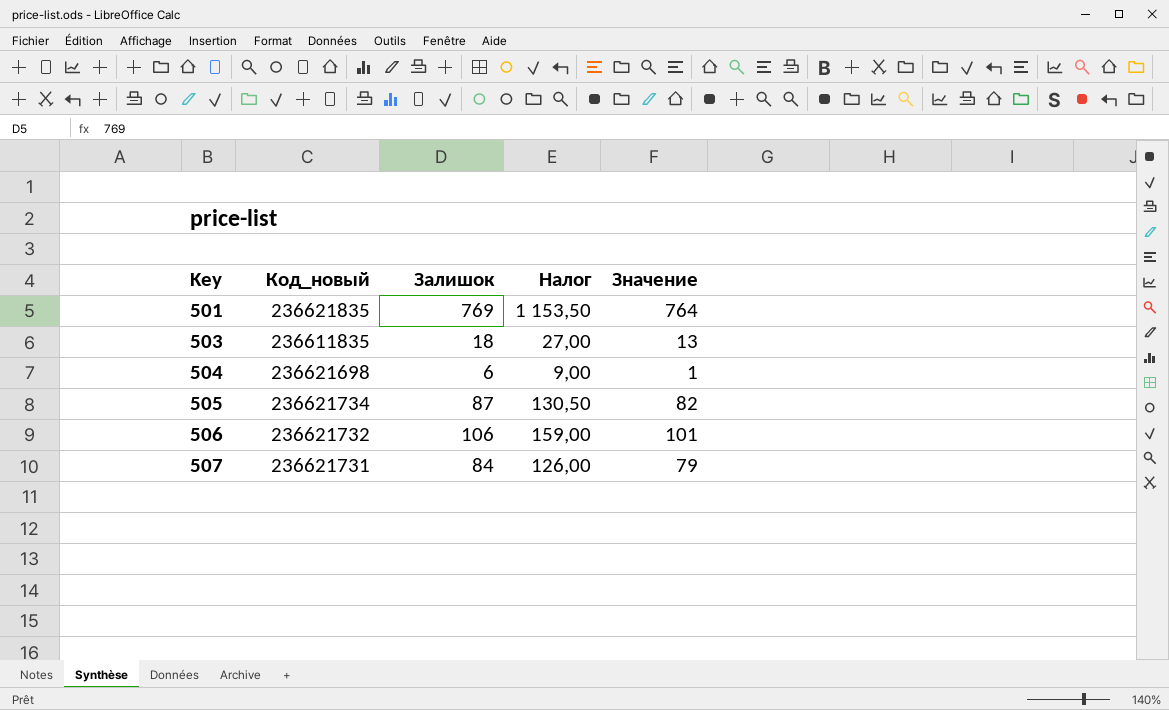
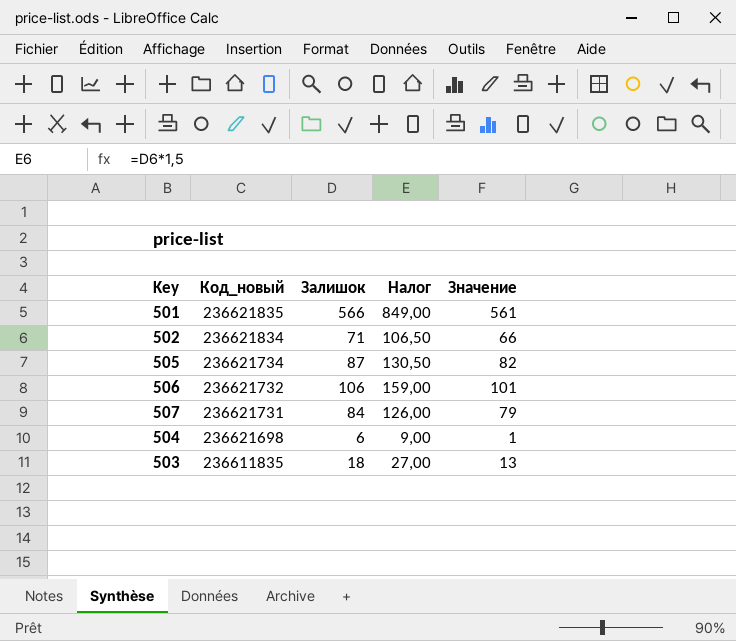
row order: Key ascending -> Код_новый descending
501 | Залишок: 769 -> 566
501 | Налог: 1 153,50 -> 849,00
501 | Значение: 764 -> 561
row 502: none -> 236621834 | 71 | 106,50 | 66

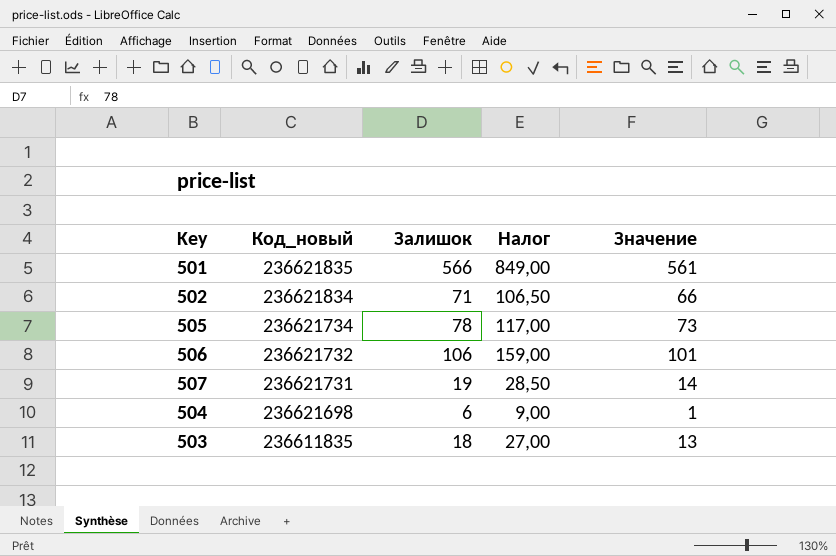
505 | Залишок: 87 -> 78
505 | Налог: 130,50 -> 117,00
505 | Значение: 82 -> 73
507 | Залишок: 84 -> 19
507 | Налог: 126,00 -> 28,50
507 | Значение: 79 -> 14

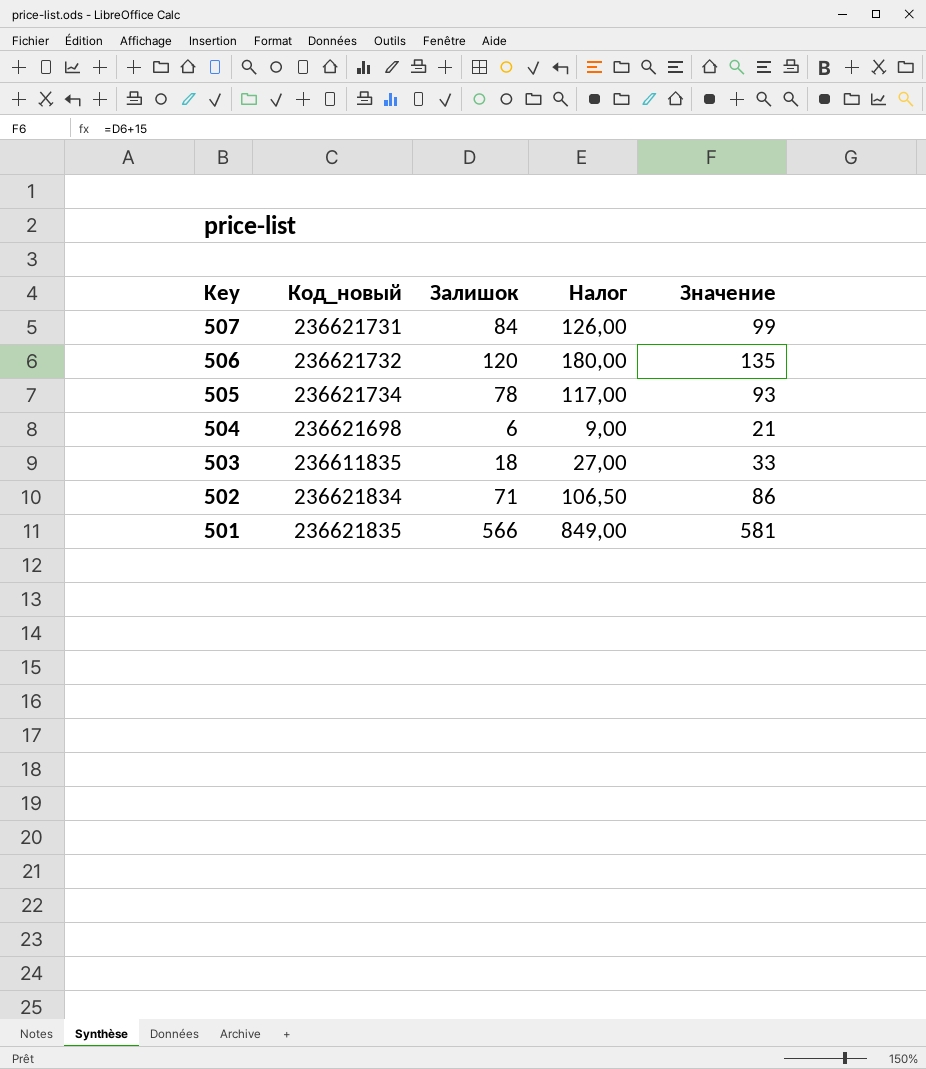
row order: Код_новый descending -> Key descending
column Значение | formula: [Залишок] - 5 -> [Залишок] + 15
507 | Залишок: 19 -> 84
507 | Налог: 28,50 -> 126,00
506 | Залишок: 106 -> 120
506 | Налог: 159,00 -> 180,00

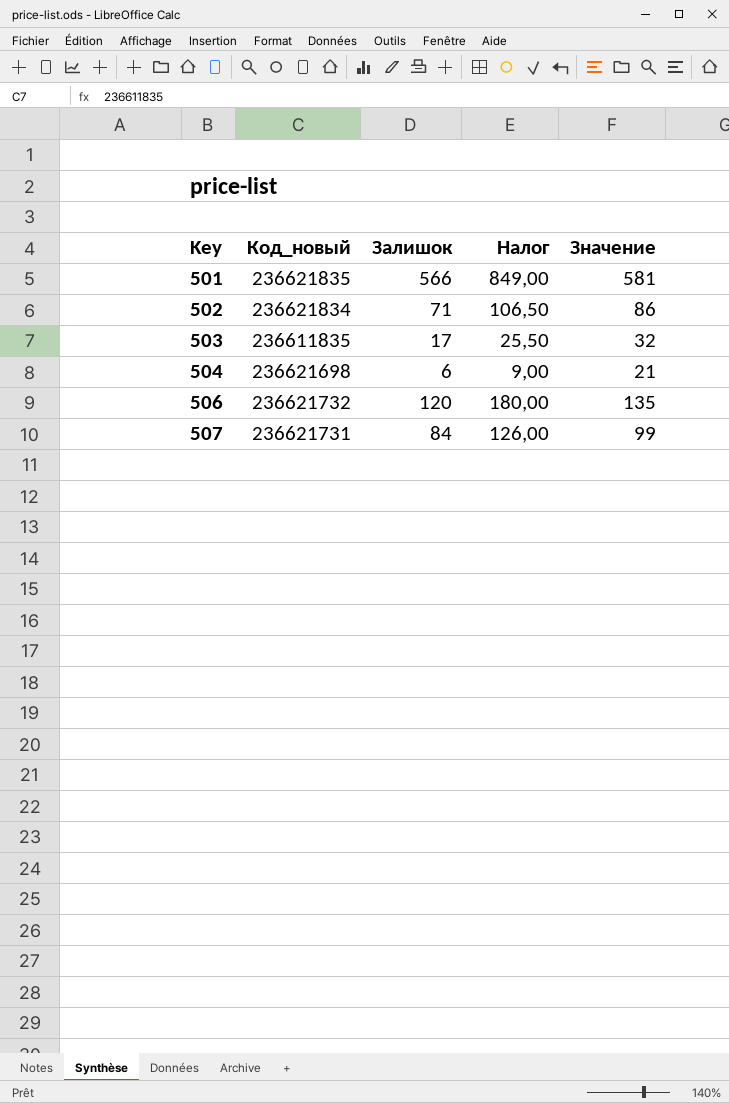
row order: Key descending -> Key ascending
row 505: 236621734 | 78 | 117,00 | 93 -> none
503 | Залишок: 18 -> 17
503 | Налог: 27,00 -> 25,50
503 | Значение: 33 -> 32

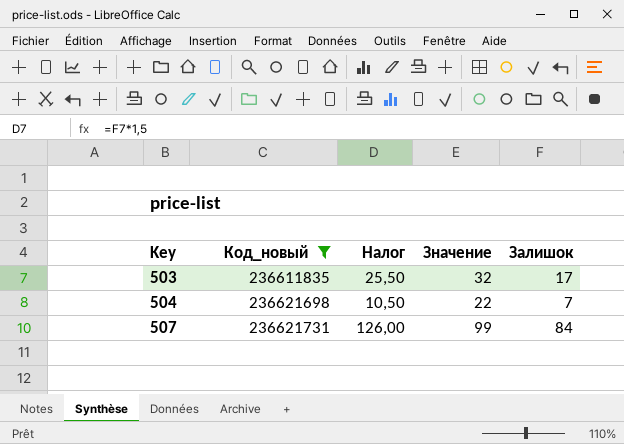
filter: none -> Код_новый <= 236621731
column Залишок | position: 3 -> 5
504 | Налог: 9,00 -> 10,50
504 | Значение: 21 -> 22
504 | Залишок: 6 -> 7

